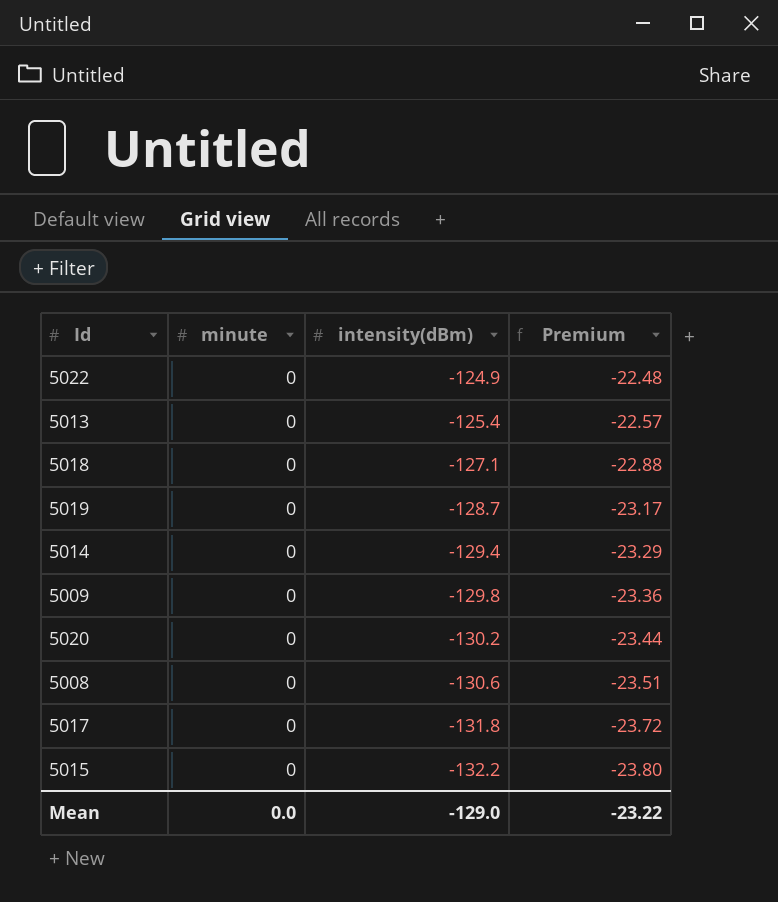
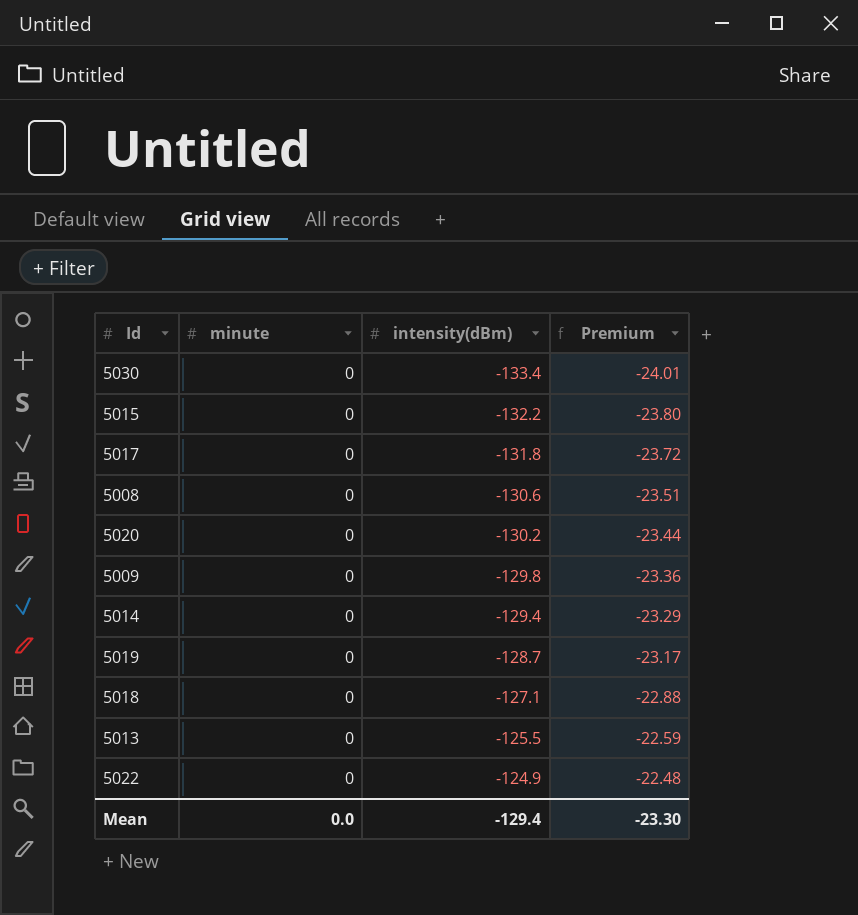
row order: intensity(dBm) descending -> intensity(dBm) ascending
row 5030: none -> 0 | -133.4 | -24.01
5013 | intensity(dBm): -125.4 -> -125.5
5013 | Premium: -22.57 -> -22.59
Mean | intensity(dBm): -129.0 -> -129.4
Mean | Premium: -23.22 -> -23.30

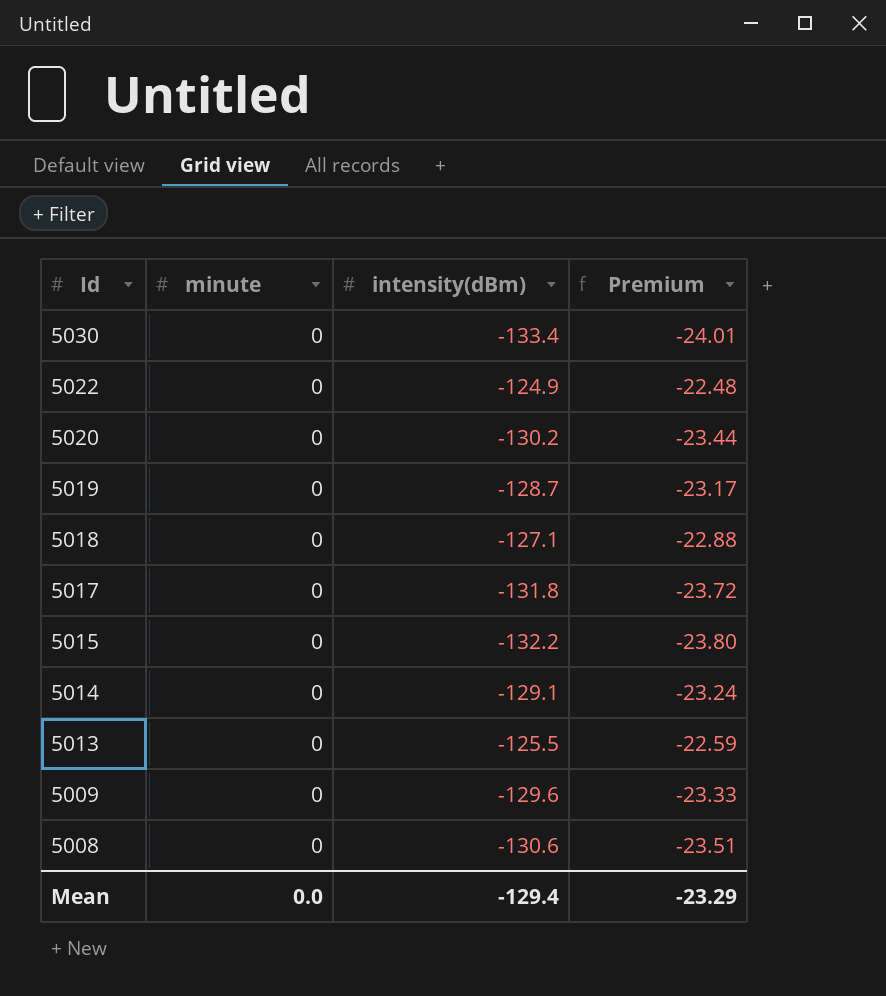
row order: intensity(dBm) ascending -> Id descending
5014 | intensity(dBm): -129.4 -> -129.1
5014 | Premium: -23.29 -> -23.24
5009 | intensity(dBm): -129.8 -> -129.6
5009 | Premium: -23.36 -> -23.33
Mean | Premium: -23.30 -> -23.29

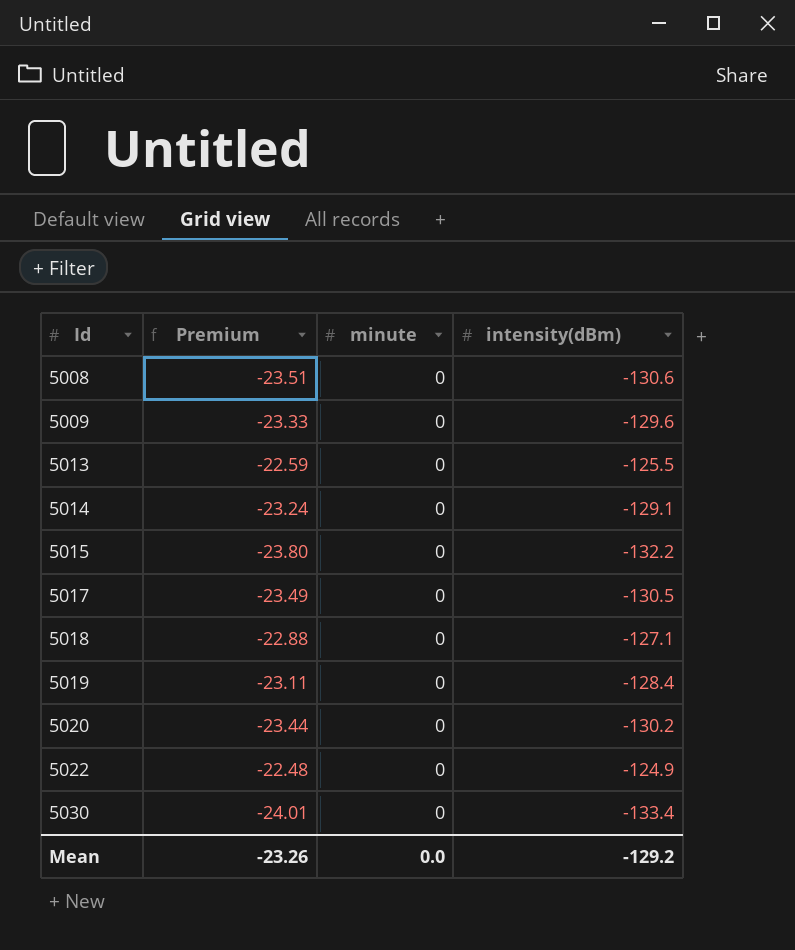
row order: Id descending -> Id ascending
column Premium | position: 4 -> 2
5017 | Premium: -23.72 -> -23.49
5017 | intensity(dBm): -131.8 -> -130.5
5019 | Premium: -23.17 -> -23.11
5019 | intensity(dBm): -128.7 -> -128.4
Mean | Premium: -23.29 -> -23.26
Mean | intensity(dBm): -129.4 -> -129.2

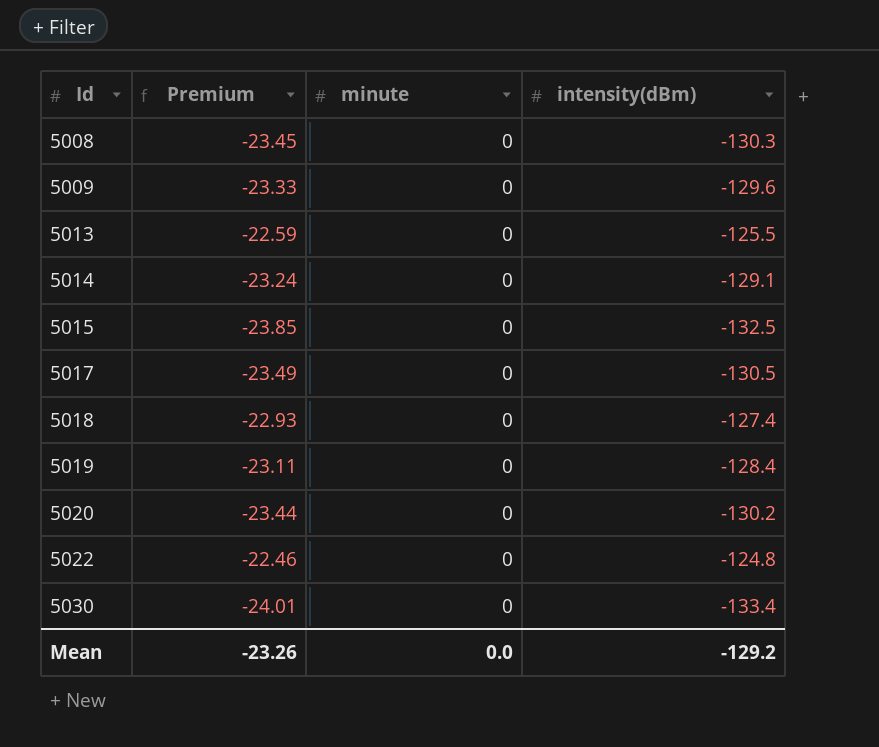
5008 | Premium: -23.51 -> -23.45
5008 | intensity(dBm): -130.6 -> -130.3
5015 | Premium: -23.80 -> -23.85
5015 | intensity(dBm): -132.2 -> -132.5
5018 | Premium: -22.88 -> -22.93
5018 | intensity(dBm): -127.1 -> -127.4
5022 | Premium: -22.48 -> -22.46
5022 | intensity(dBm): -124.9 -> -124.8

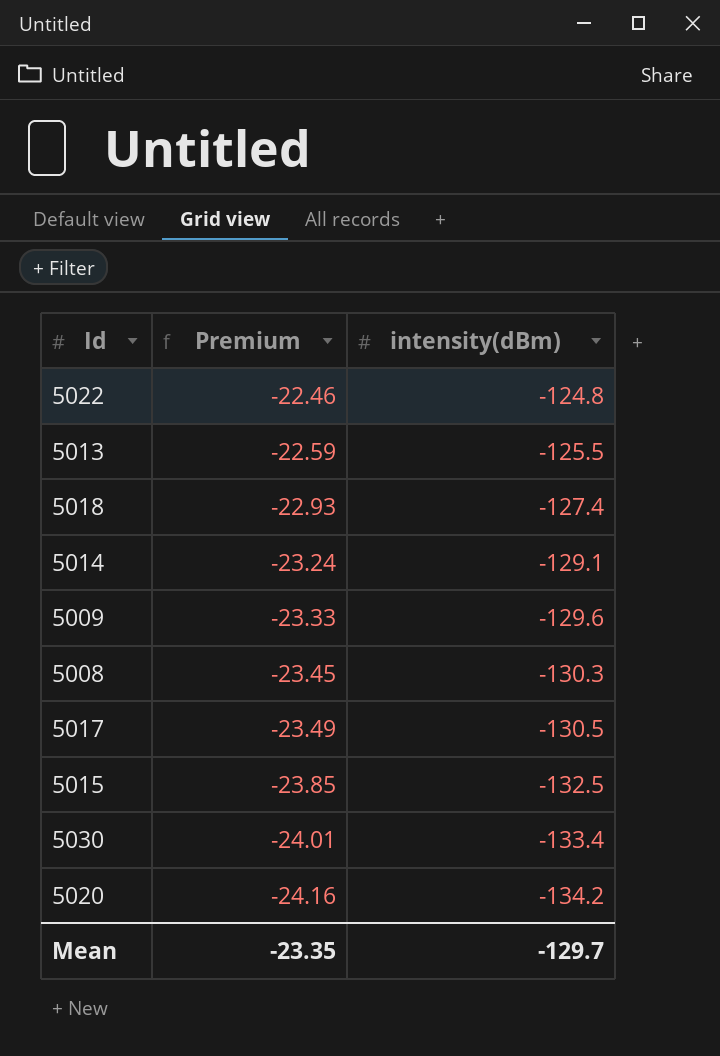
row order: Id ascending -> Premium descending
column minute | position: 3 -> none
row 5019: -23.11 | 0 | -128.4 -> none
5020 | Premium: -23.44 -> -24.16
5020 | intensity(dBm): -130.2 -> -134.2
Mean | Premium: -23.26 -> -23.35
Mean | intensity(dBm): -129.2 -> -129.7

